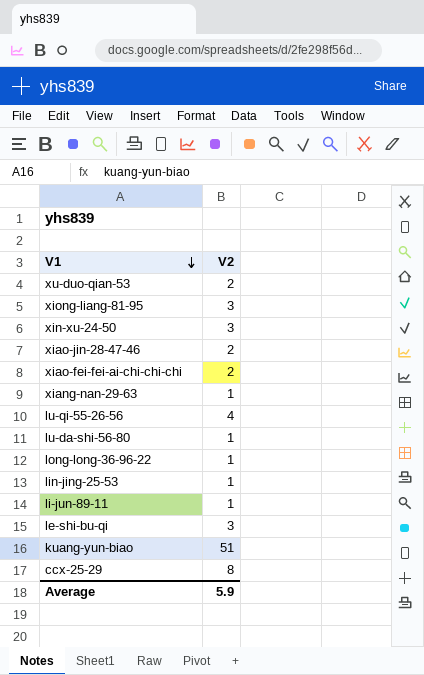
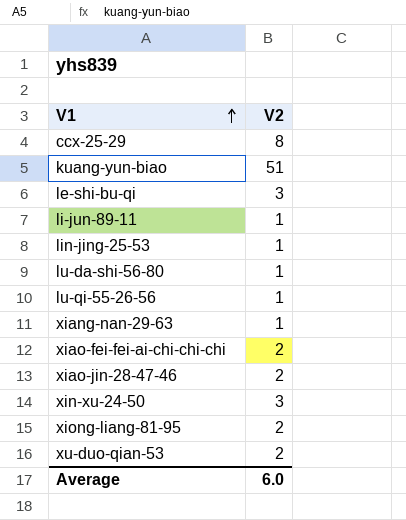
row order: V1 descending -> V1 ascending
row long-long-36-96-22: 1 -> none
lu-qi-55-26-56 | V2: 4 -> 1
xiong-liang-81-95 | V2: 3 -> 2
Average | V2: 5.9 -> 6.0

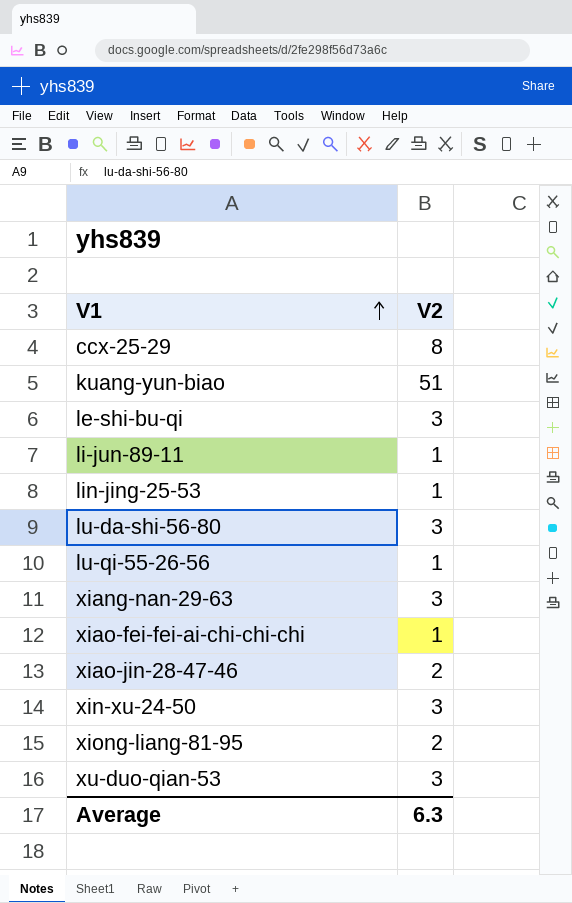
lu-da-shi-56-80 | V2: 1 -> 3
xiang-nan-29-63 | V2: 1 -> 3
xiao-fei-fei-ai-chi-chi-chi | V2: 2 -> 1
xu-duo-qian-53 | V2: 2 -> 3
Average | V2: 6.0 -> 6.3

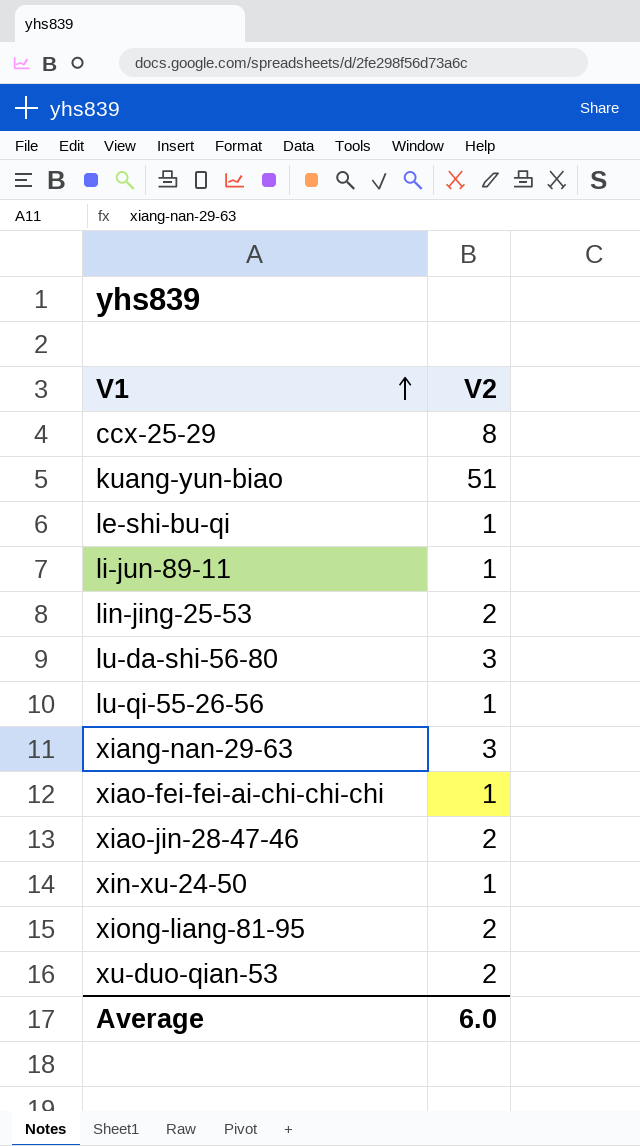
le-shi-bu-qi | V2: 3 -> 1
lin-jing-25-53 | V2: 1 -> 2
xin-xu-24-50 | V2: 3 -> 1
xu-duo-qian-53 | V2: 3 -> 2
Average | V2: 6.3 -> 6.0

